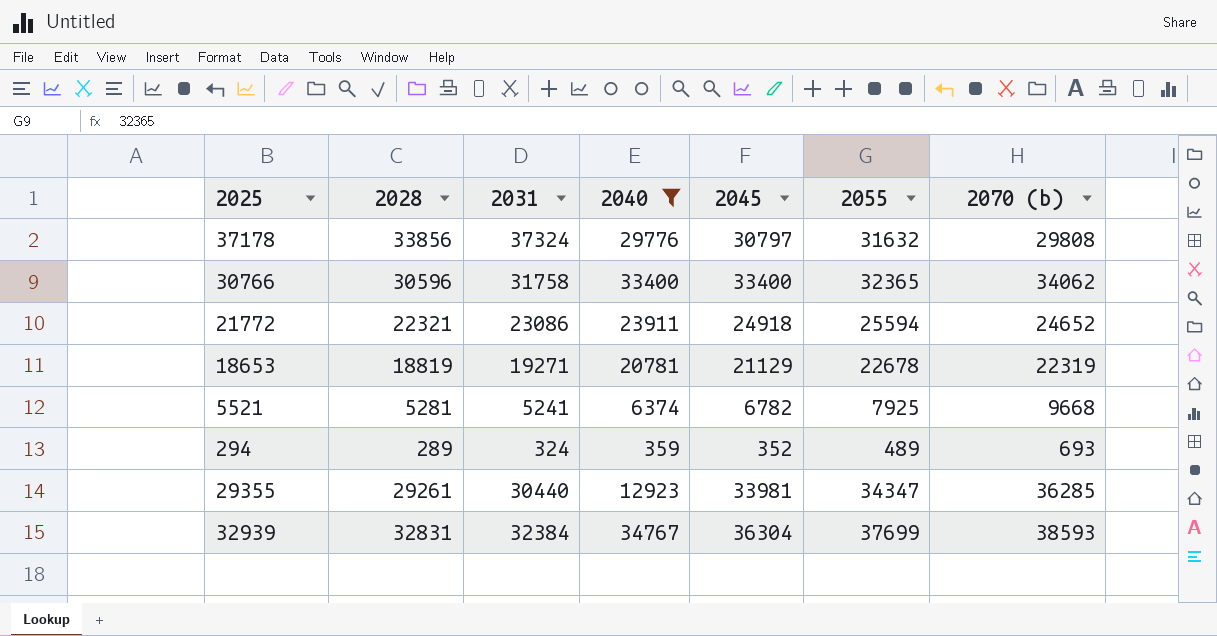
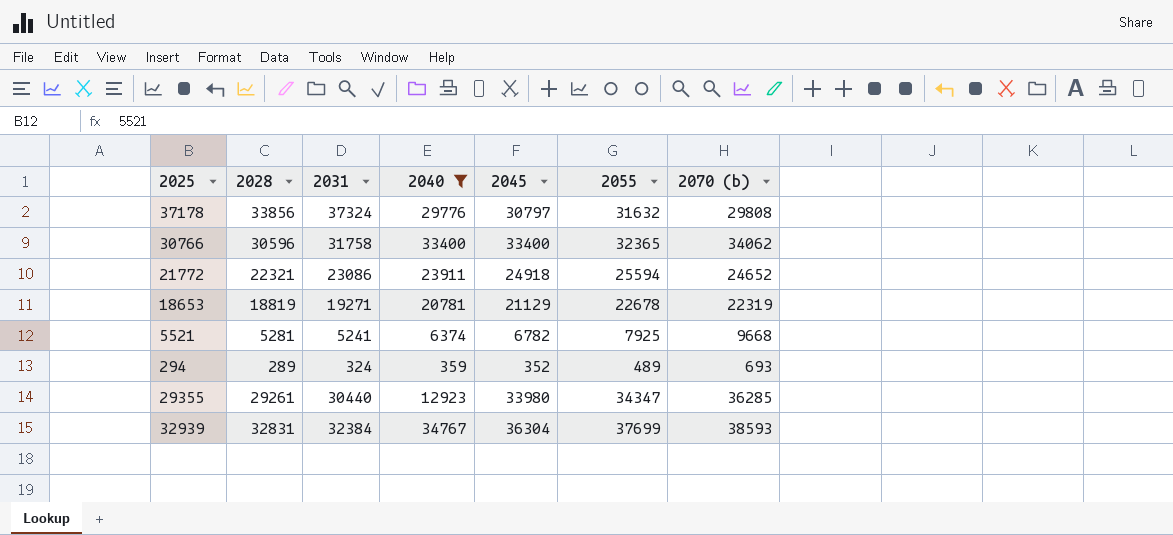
29355 | 2045: 33981 -> 33980

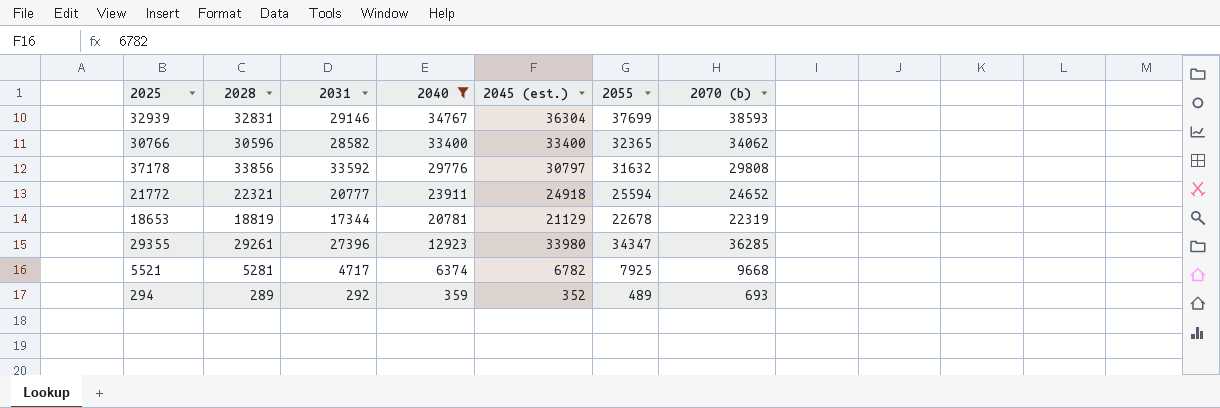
row order: none -> 2040 descending
column name: 2045 -> 2045 (est.)
32939 | 2031: 32384 -> 29146
30766 | 2031: 31758 -> 28582
37178 | 2031: 37324 -> 33592
21772 | 2031: 23086 -> 20777
18653 | 2031: 19271 -> 17344
29355 | 2031: 30440 -> 27396
5521 | 2031: 5241 -> 4717
294 | 2031: 324 -> 292

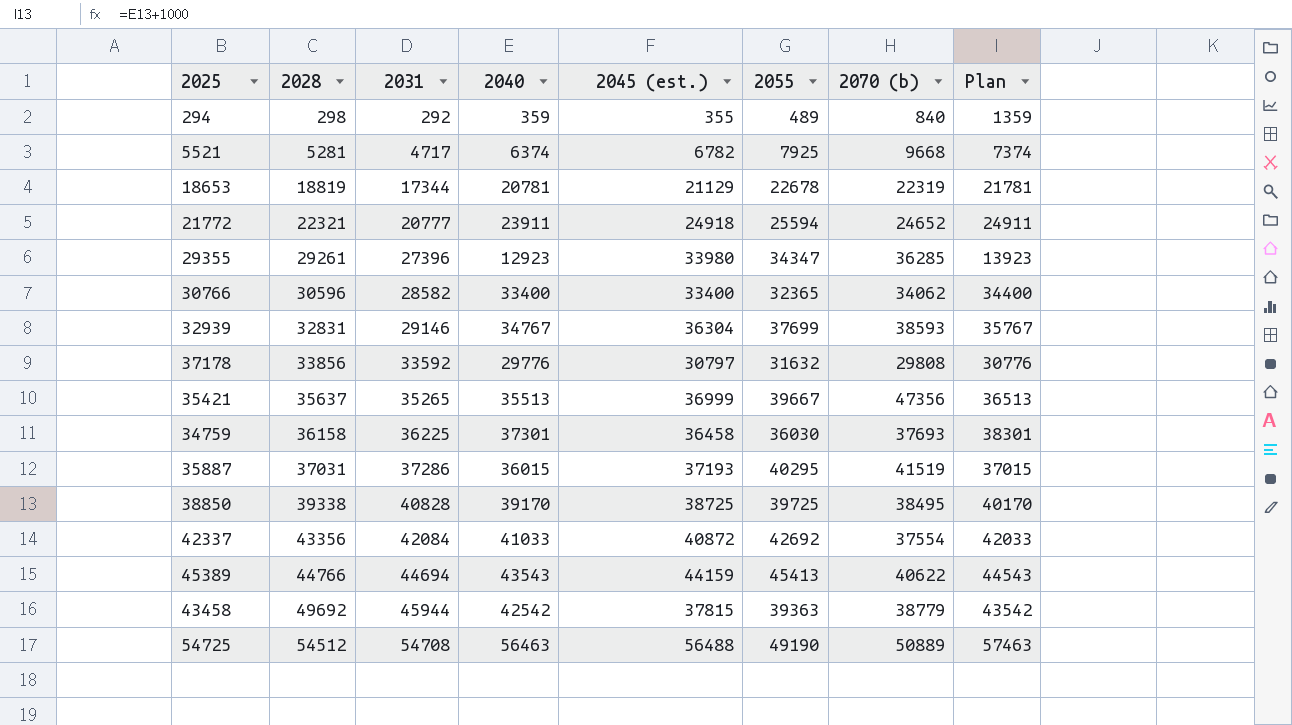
filter: 2040 <= 34767 -> none
row order: 2040 descending -> 2028 ascending
column Plan | formula: none -> [2040] + 1000
294 | 2028: 289 -> 298
294 | 2045 (est.): 352 -> 355
294 | 2070 (b): 693 -> 840

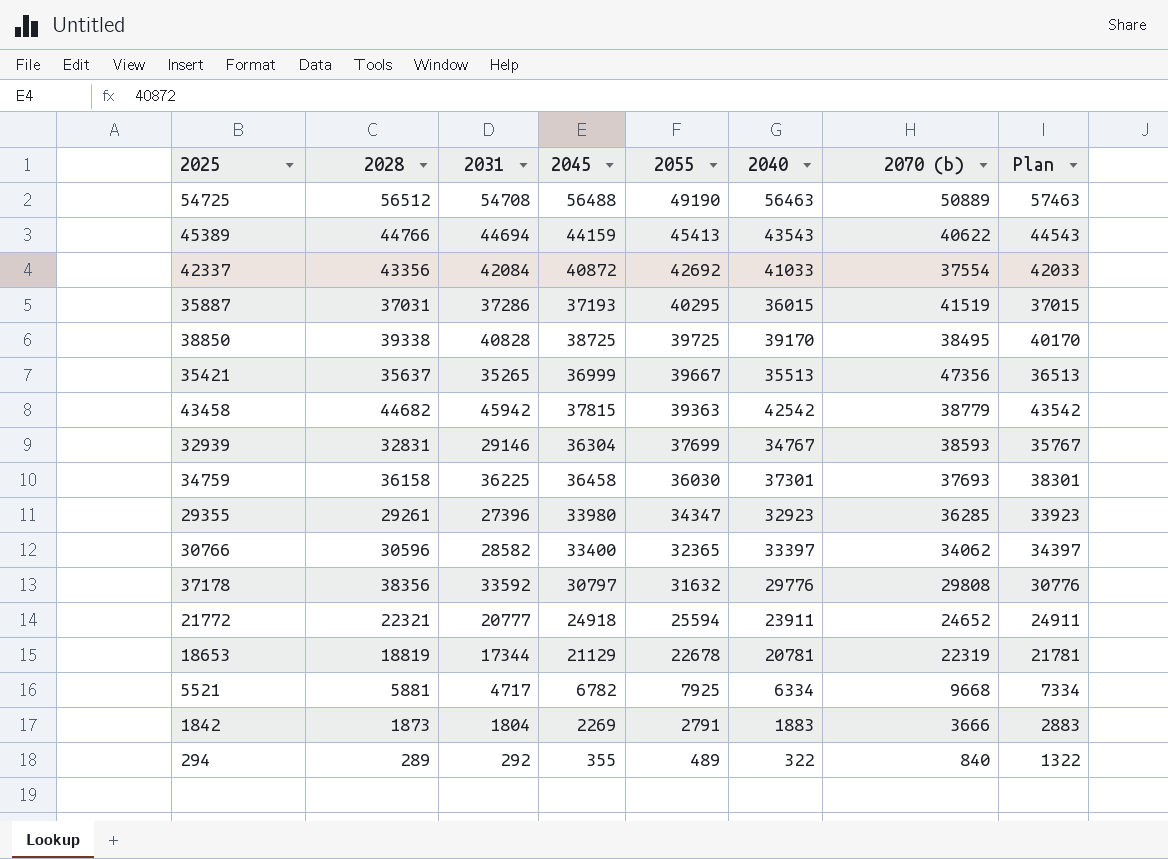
row order: 2028 ascending -> 2055 descending
column name: 2045 (est.) -> 2045
column 2040 | position: 4 -> 6
54725 | 2028: 54512 -> 56512
43458 | 2028: 49692 -> 44682
43458 | 2031: 45944 -> 45942
29355 | 2040: 12923 -> 32923
29355 | Plan: 13923 -> 33923
30766 | 2040: 33400 -> 33397
30766 | Plan: 34400 -> 34397
37178 | 2028: 33856 -> 38356
5521 | 2028: 5281 -> 5881
5521 | 2040: 6374 -> 6334
5521 | Plan: 7374 -> 7334
row 1842: none -> 1873 | 1804 | 2269 | 2791 | 1883 | 3666 | 2883
294 | 2028: 298 -> 289
294 | 2040: 359 -> 322
294 | Plan: 1359 -> 1322

